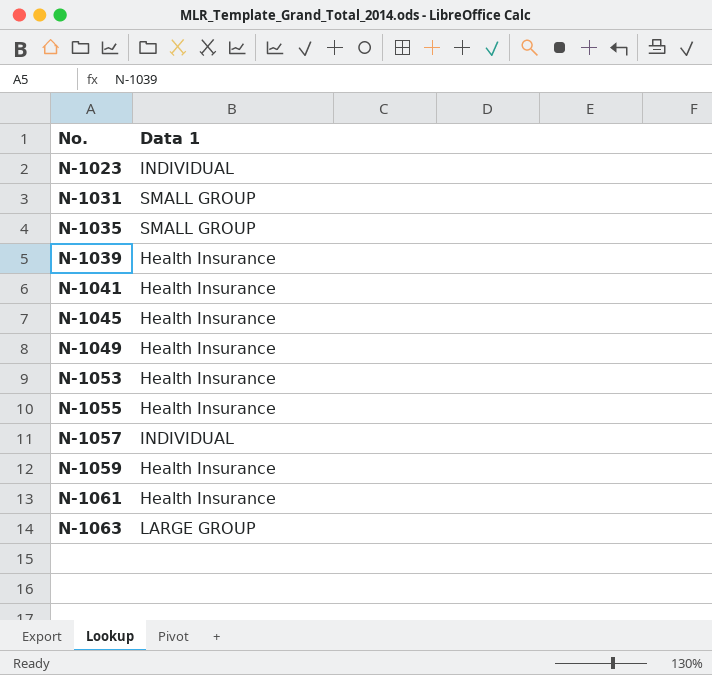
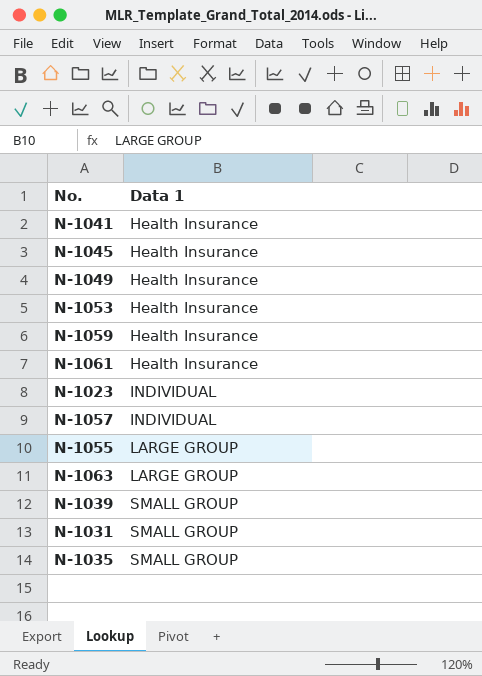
row order: No. ascending -> Data 1 ascending
N-1055 | Data 1: Health Insurance -> LARGE GROUP
N-1039 | Data 1: Health Insurance -> SMALL GROUP

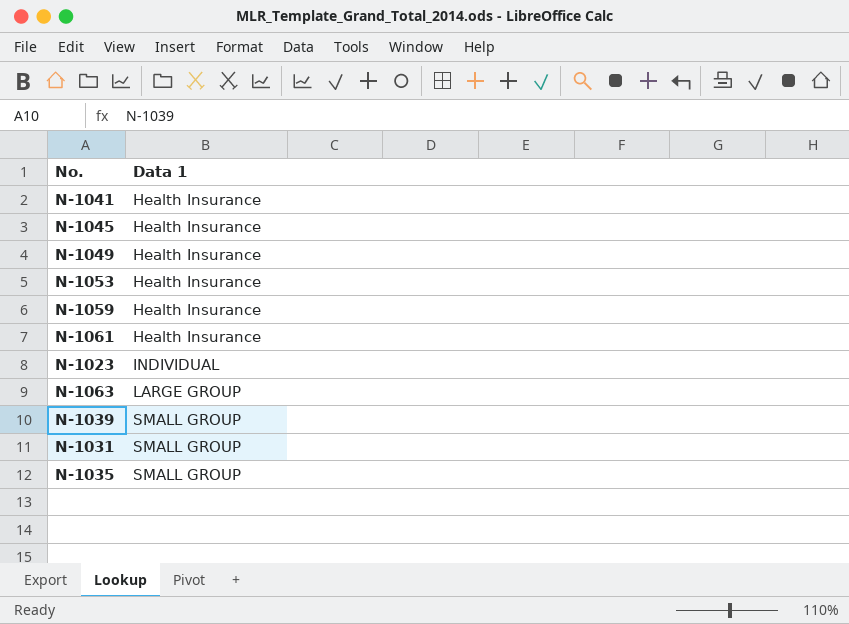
row N-1057: INDIVIDUAL -> none
row N-1055: LARGE GROUP -> none

